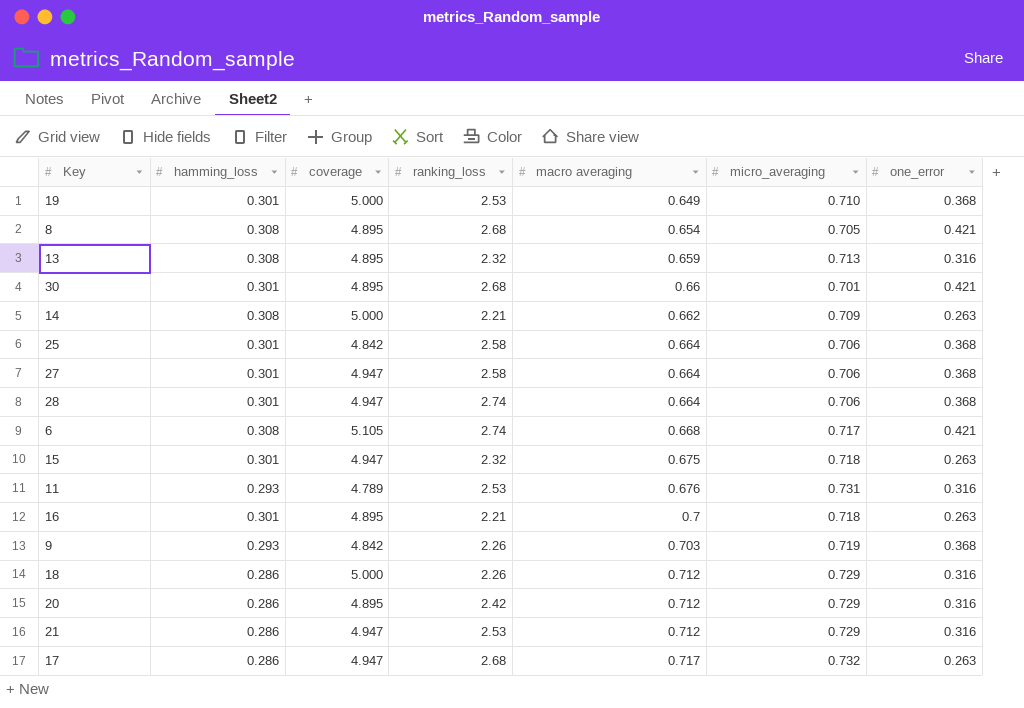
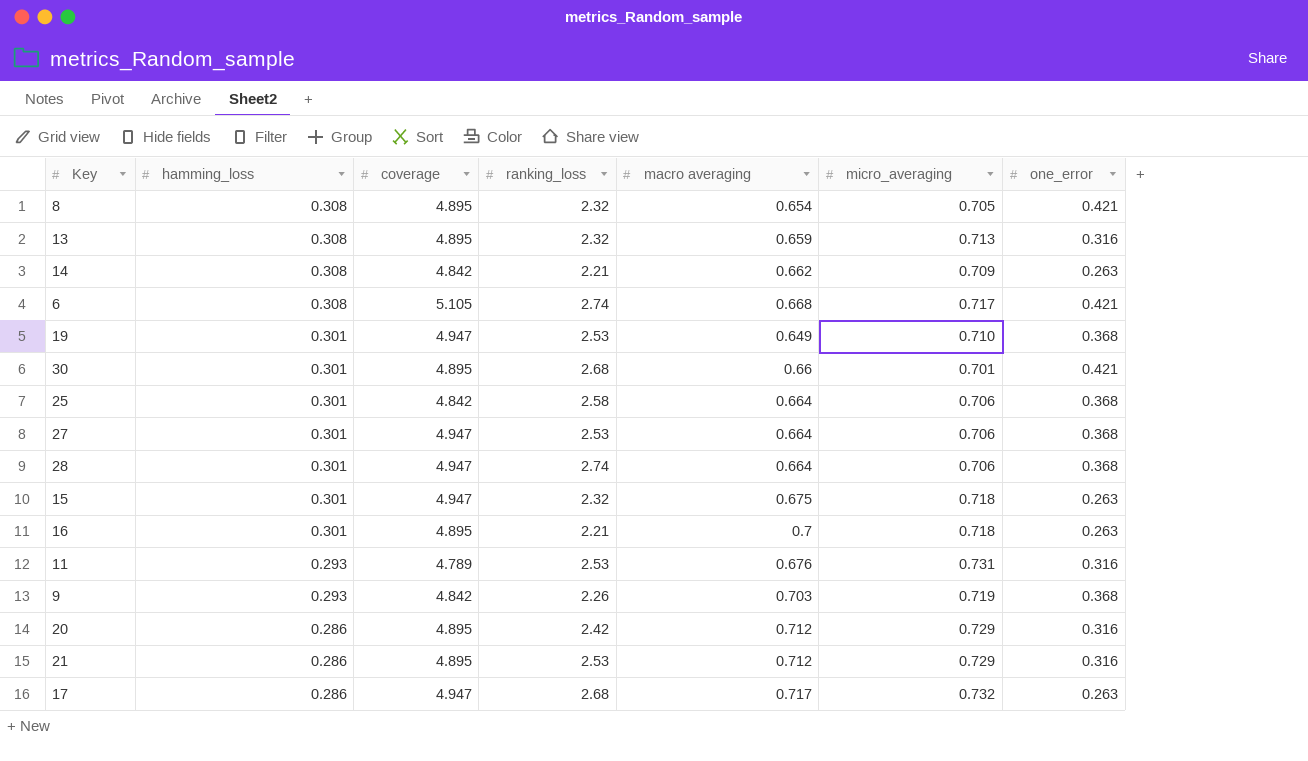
row order: macro averaging ascending -> hamming_loss descending
row 18: 0.286 | 5.000 | 2.26 | 0.712 | 0.729 | 0.316 -> none
8 | ranking_loss: 2.68 -> 2.32
14 | coverage: 5.000 -> 4.842
19 | coverage: 5.000 -> 4.947
27 | ranking_loss: 2.58 -> 2.53
21 | coverage: 4.947 -> 4.895

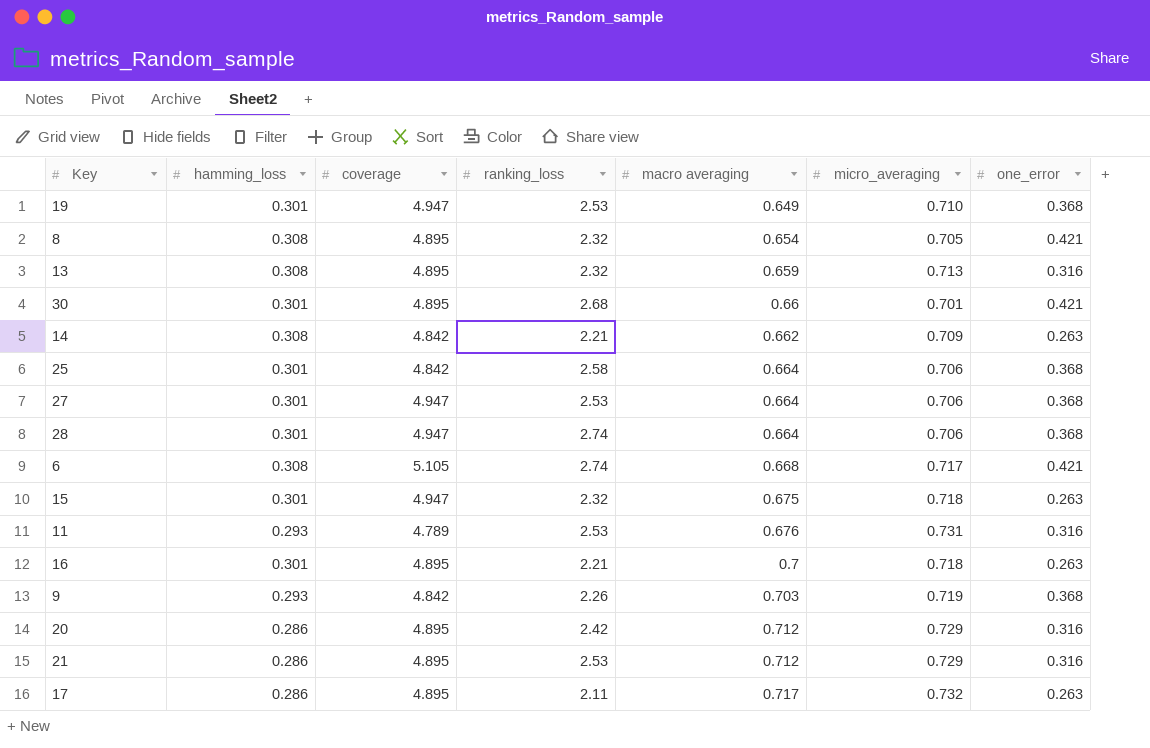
row order: hamming_loss descending -> macro averaging ascending
17 | coverage: 4.947 -> 4.895
17 | ranking_loss: 2.68 -> 2.11

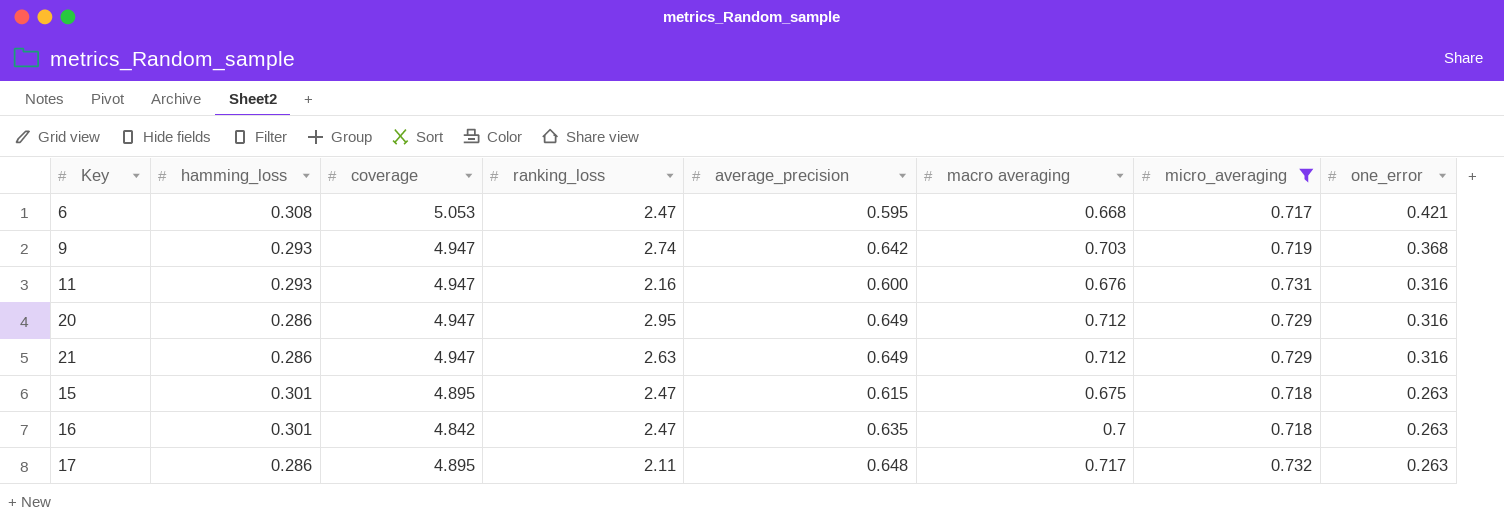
filter: none -> micro_averaging >= 0.717
row order: macro averaging ascending -> one_error descending
column average_precision | position: none -> 5
6 | coverage: 5.105 -> 5.053
6 | ranking_loss: 2.74 -> 2.47
9 | coverage: 4.842 -> 4.947
9 | ranking_loss: 2.26 -> 2.74
11 | coverage: 4.789 -> 4.947
11 | ranking_loss: 2.53 -> 2.16
20 | coverage: 4.895 -> 4.947
20 | ranking_loss: 2.42 -> 2.95
21 | coverage: 4.895 -> 4.947
21 | ranking_loss: 2.53 -> 2.63
15 | coverage: 4.947 -> 4.895
15 | ranking_loss: 2.32 -> 2.47
16 | coverage: 4.895 -> 4.842
16 | ranking_loss: 2.21 -> 2.47

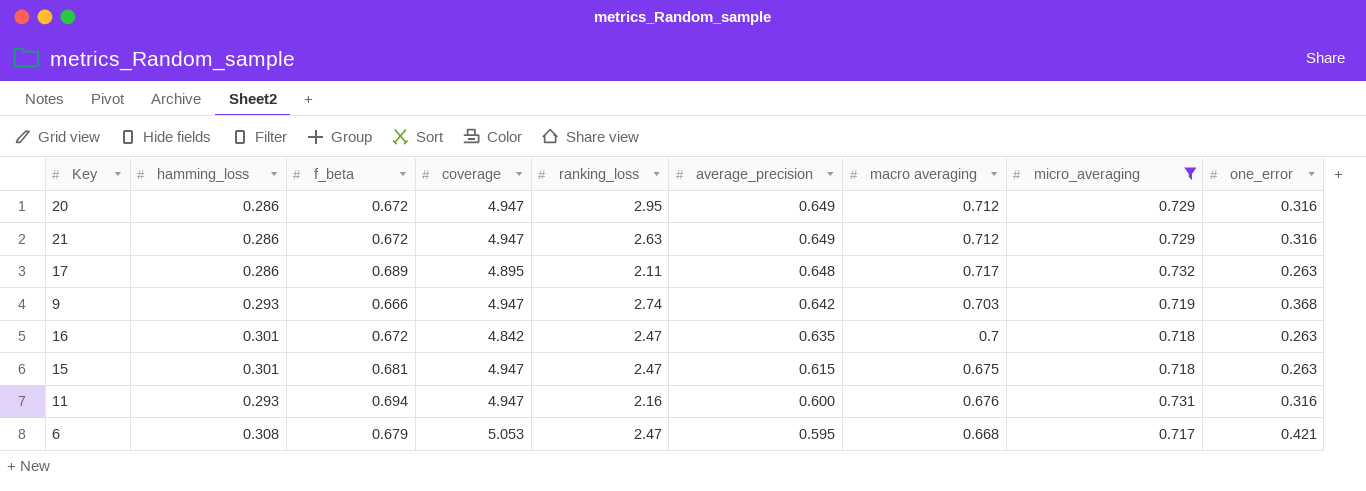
row order: one_error descending -> average_precision descending
column f_beta | position: none -> 3
15 | coverage: 4.895 -> 4.947

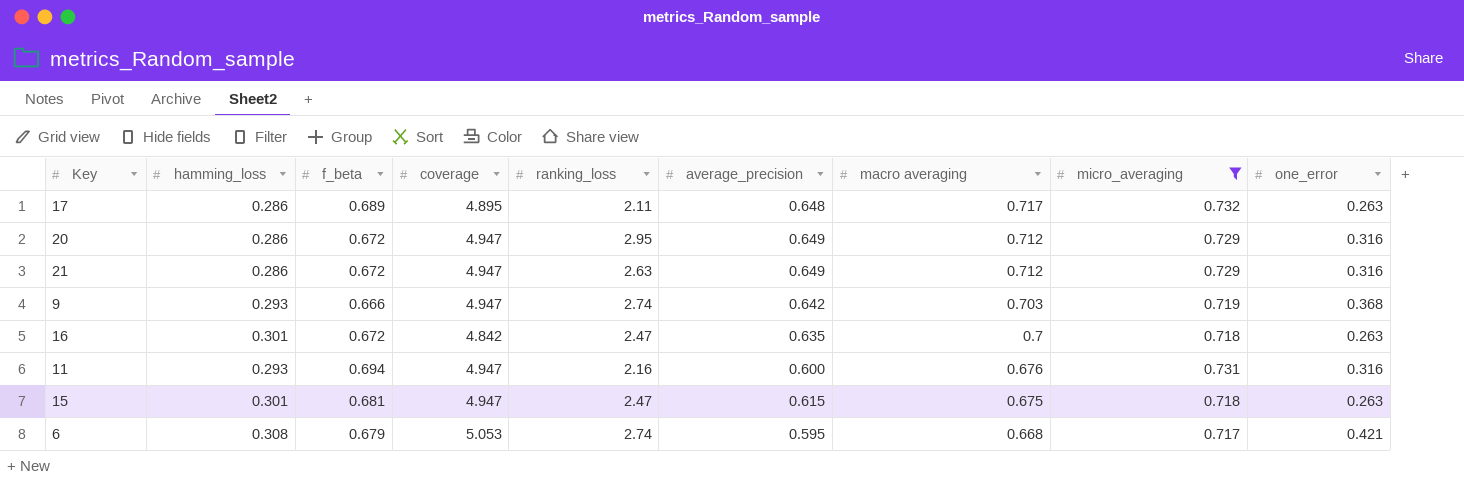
row order: average_precision descending -> macro averaging descending
6 | ranking_loss: 2.47 -> 2.74

